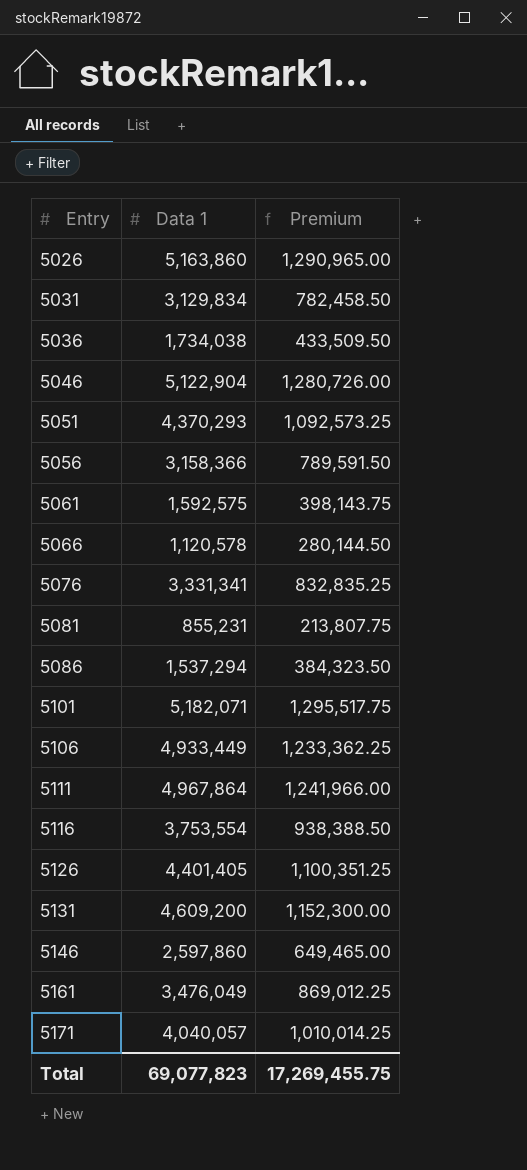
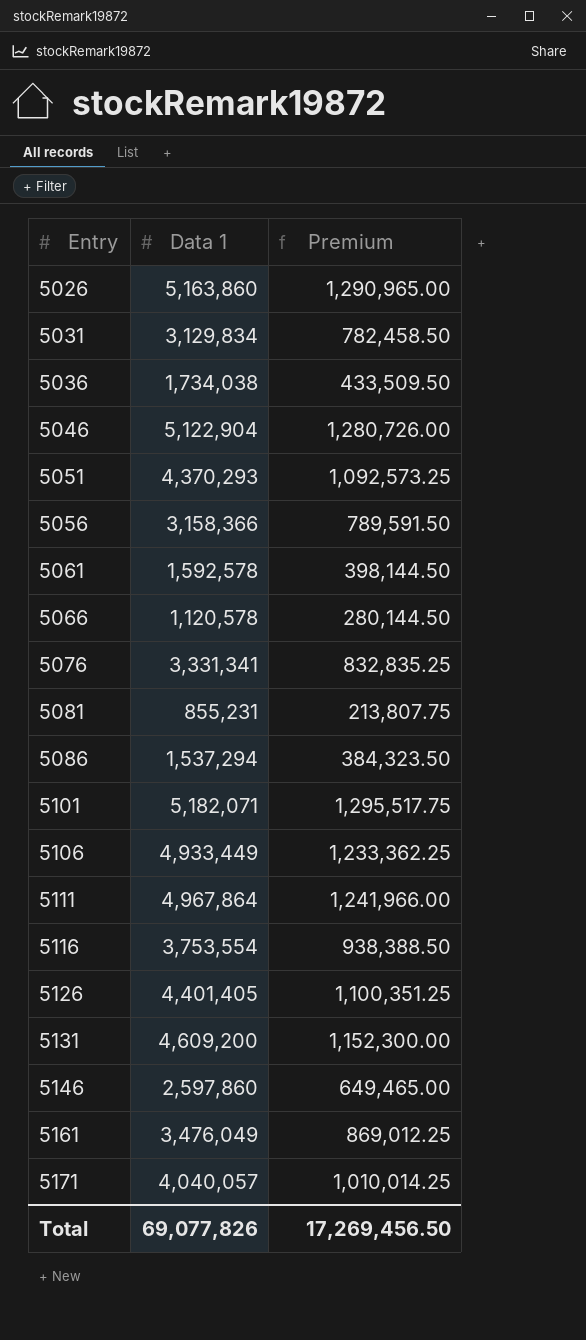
5061 | Data 1: 1,592,575 -> 1,592,578
5061 | Premium: 398,143.75 -> 398,144.50
Total | Data 1: 69,077,823 -> 69,077,826
Total | Premium: 17,269,455.75 -> 17,269,456.50

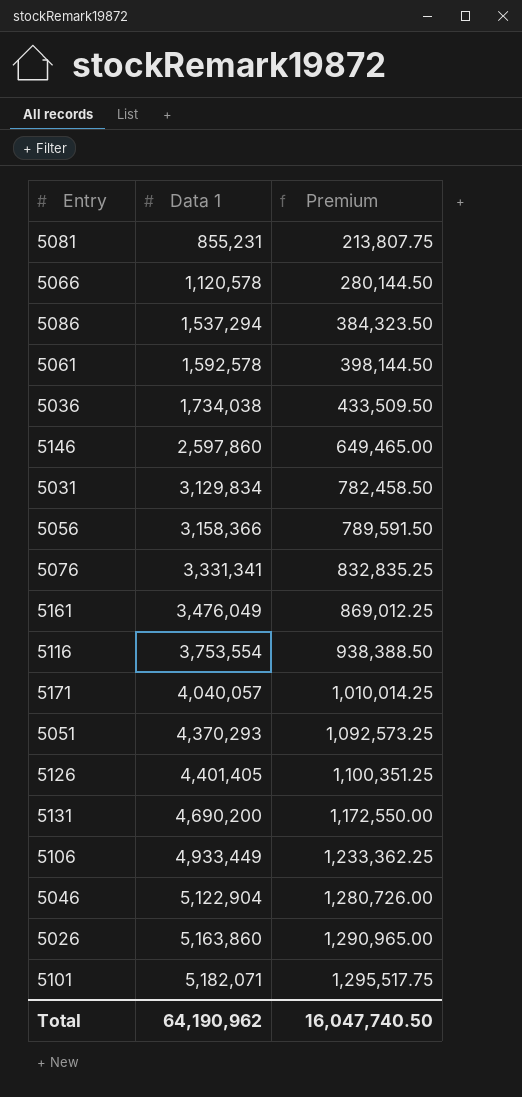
row order: Entry ascending -> Data 1 ascending
row 5111: 4,967,864 | 1,241,966.00 -> none
5131 | Data 1: 4,609,200 -> 4,690,200
5131 | Premium: 1,152,300.00 -> 1,172,550.00
Total | Data 1: 69,077,826 -> 64,190,962
Total | Premium: 17,269,456.50 -> 16,047,740.50

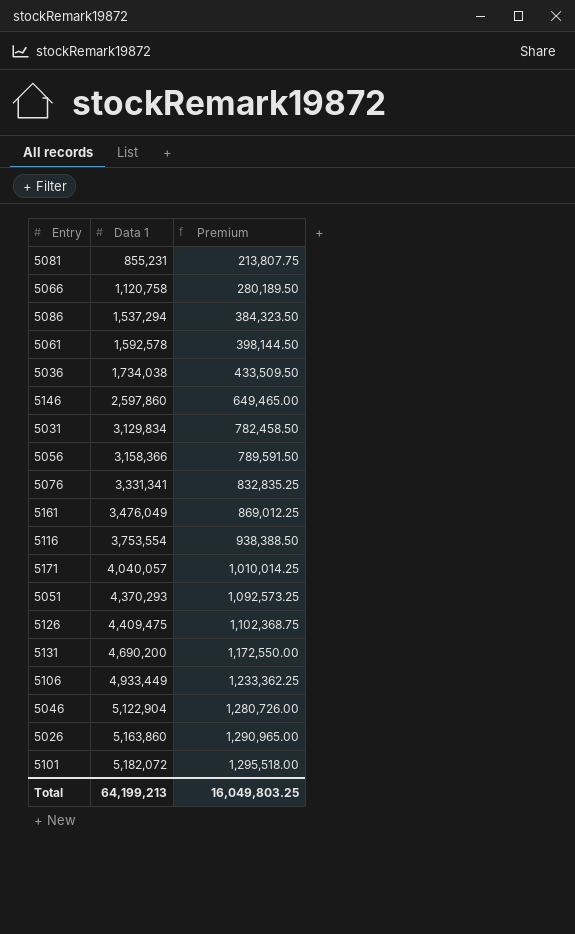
5066 | Data 1: 1,120,578 -> 1,120,758
5066 | Premium: 280,144.50 -> 280,189.50
5126 | Data 1: 4,401,405 -> 4,409,475
5126 | Premium: 1,100,351.25 -> 1,102,368.75
5101 | Data 1: 5,182,071 -> 5,182,072
5101 | Premium: 1,295,517.75 -> 1,295,518.00
Total | Data 1: 64,190,962 -> 64,199,213
Total | Premium: 16,047,740.50 -> 16,049,803.25

